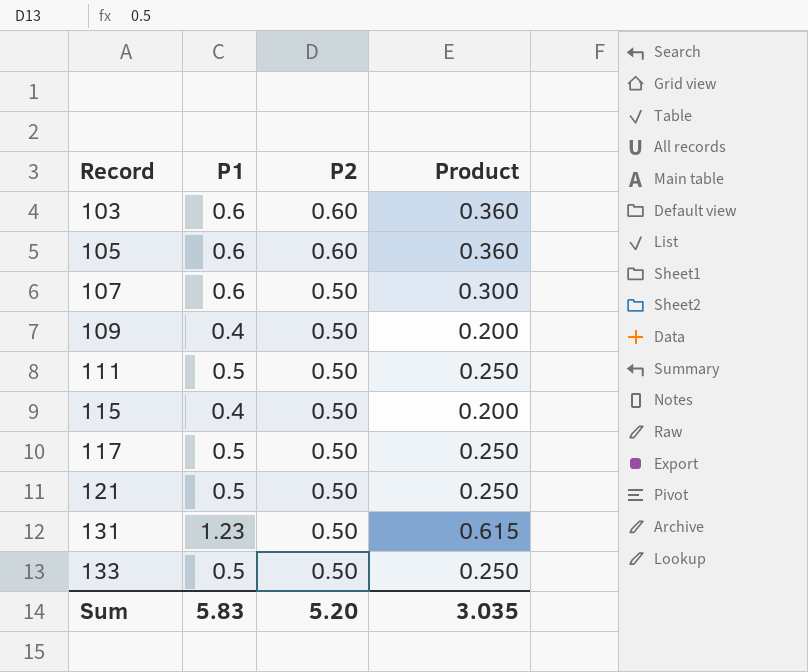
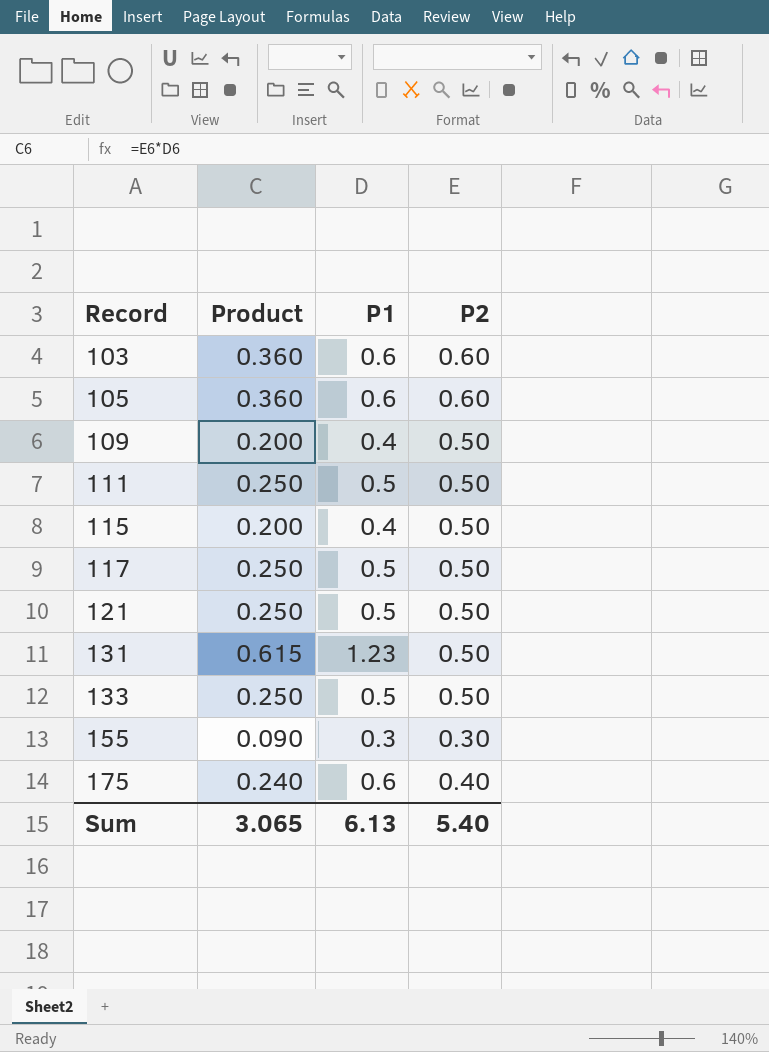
column Product | position: 4 -> 2
row 107: 0.6 | 0.50 | 0.300 -> none
row 155: none -> 0.090 | 0.3 | 0.30
row 175: none -> 0.240 | 0.6 | 0.40
Sum | Product: 3.035 -> 3.065
Sum | P1: 5.83 -> 6.13
Sum | P2: 5.20 -> 5.40

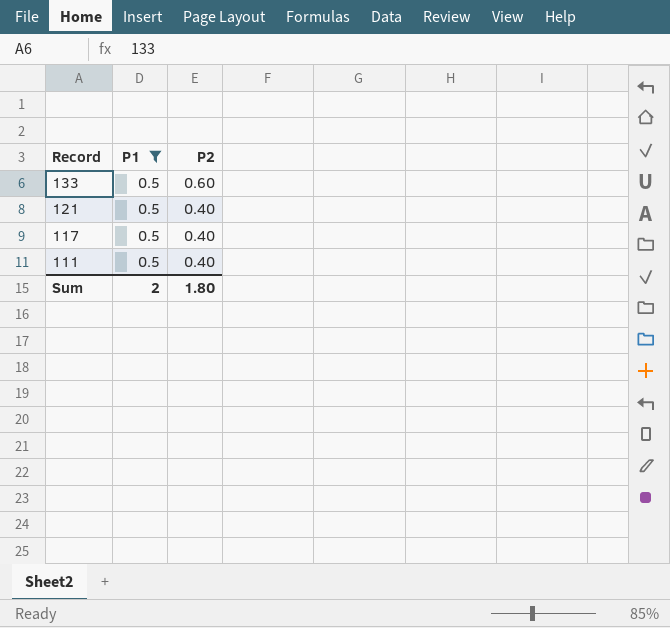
filter: none -> P1 = 0.5
row order: Record ascending -> Record descending
column Product | formula: [P1] * [P2] -> none
133 | P2: 0.50 -> 0.60
121 | P2: 0.50 -> 0.40
117 | P2: 0.50 -> 0.40
111 | P2: 0.50 -> 0.40
Sum | P1: 6.13 -> 2
Sum | P2: 5.40 -> 1.80

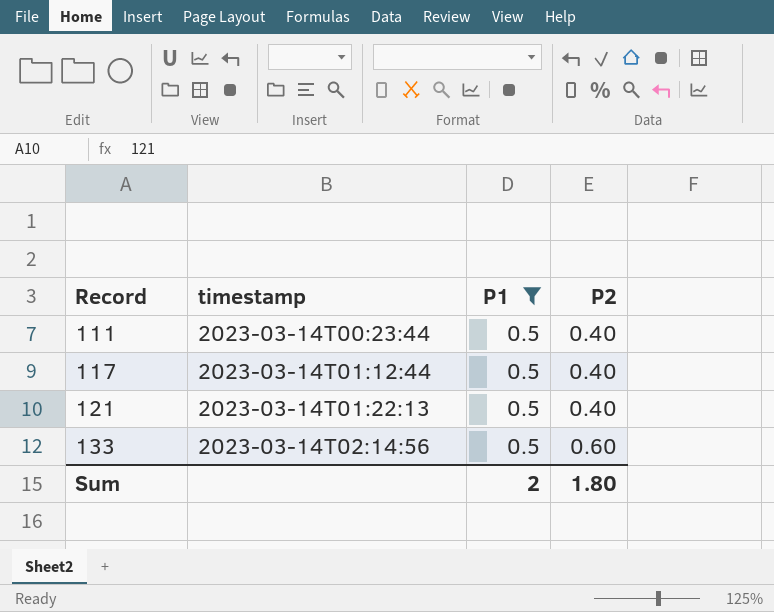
row order: Record descending -> Record ascending
column timestamp | position: none -> 2

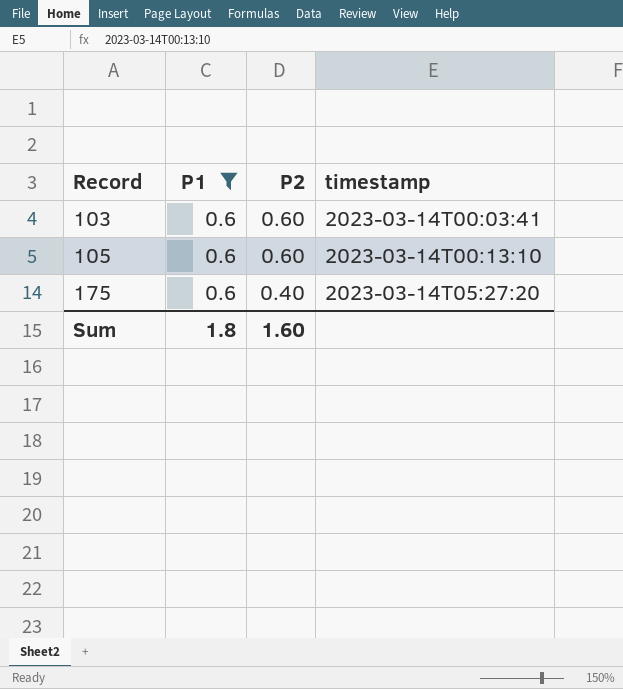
filter: P1 = 0.5 -> P1 = 0.6
column timestamp | position: 2 -> 4
Sum | P1: 2 -> 1.8
Sum | P2: 1.80 -> 1.60

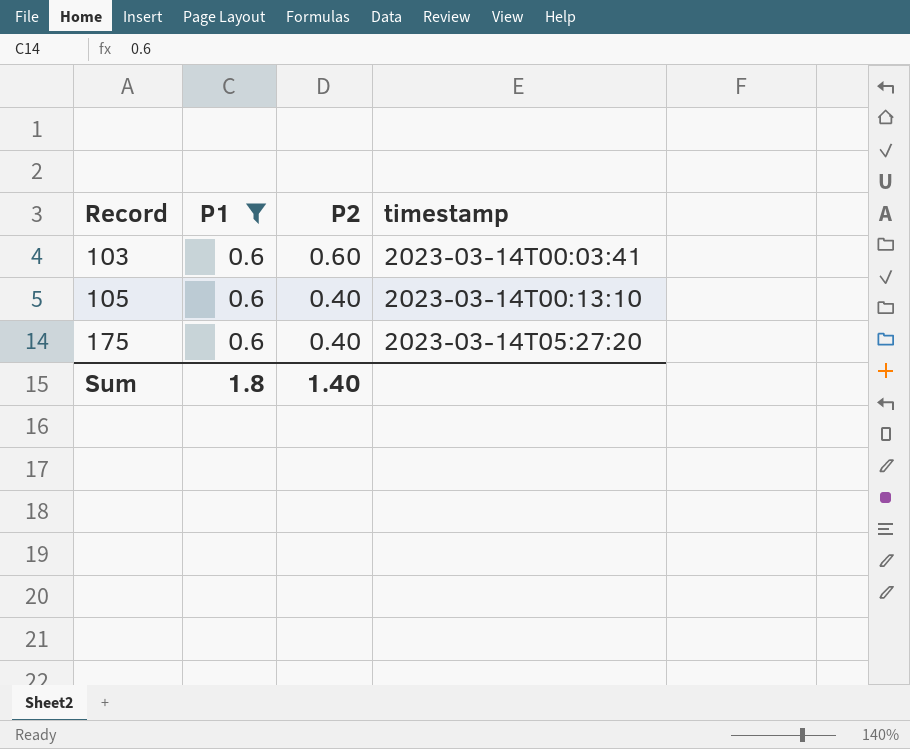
105 | P2: 0.60 -> 0.40
Sum | P2: 1.60 -> 1.40

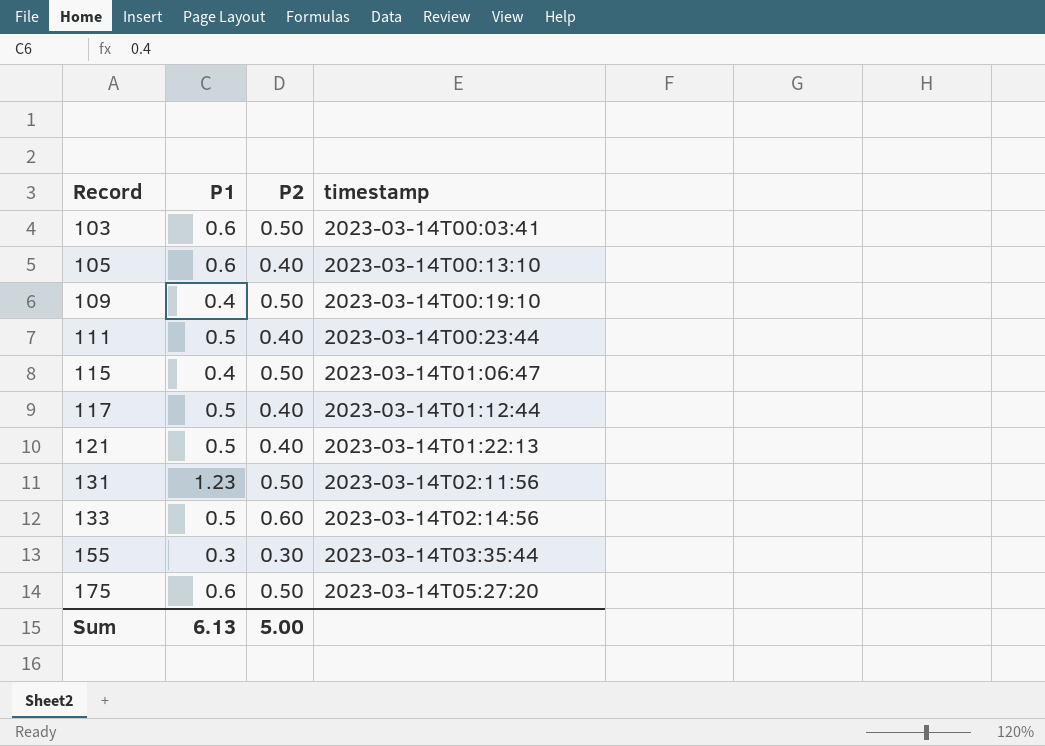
filter: P1 = 0.6 -> none
103 | P2: 0.60 -> 0.50
175 | P2: 0.40 -> 0.50
Sum | P1: 1.8 -> 6.13
Sum | P2: 1.40 -> 5.00

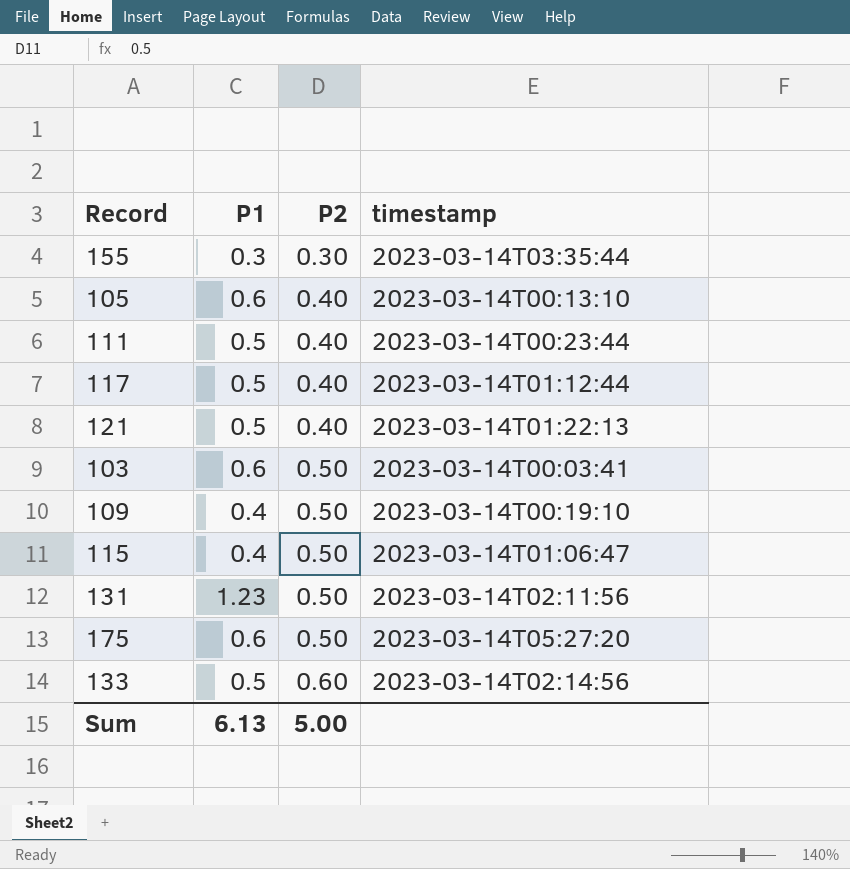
row order: Record ascending -> P2 ascending

